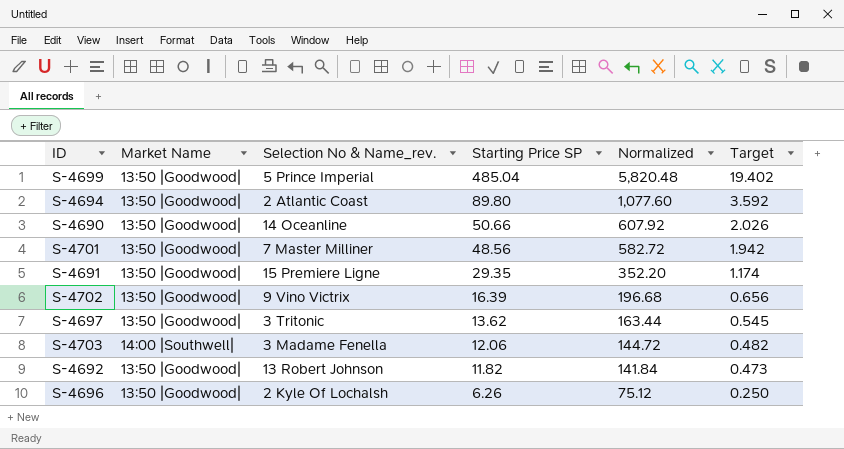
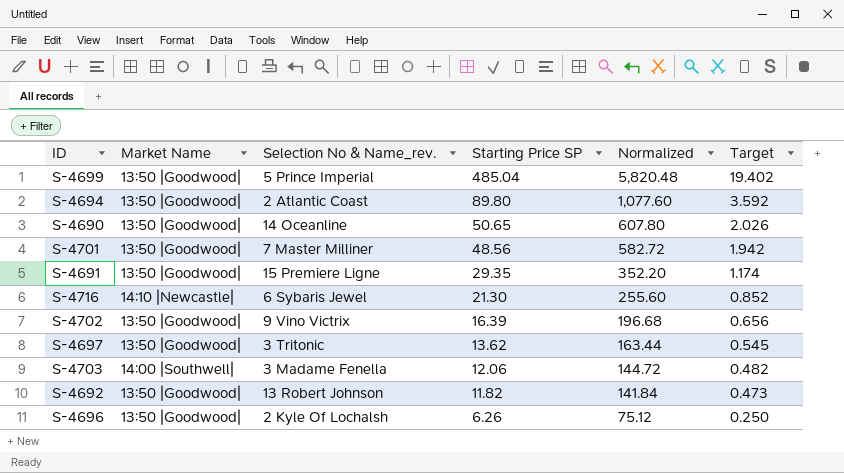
S-4690 | Starting Price SP: 50.66 -> 50.65
S-4690 | Normalized: 607.92 -> 607.80
row S-4716: none -> 14:10 |Newcastle| | 6 Sybaris Jewel | 21.30 | 255.60 | 0.852

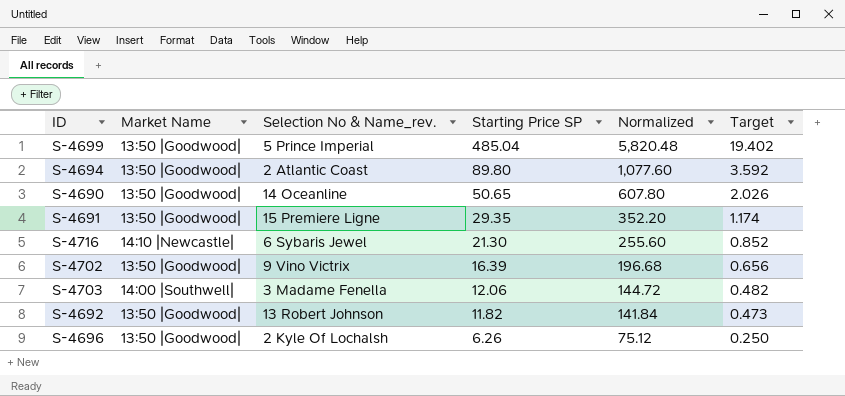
row S-4701: 13:50 |Goodwood| | 7 Master Milliner | 48.56 | 582.72 | 1.942 -> none
row S-4697: 13:50 |Goodwood| | 3 Tritonic | 13.62 | 163.44 | 0.545 -> none

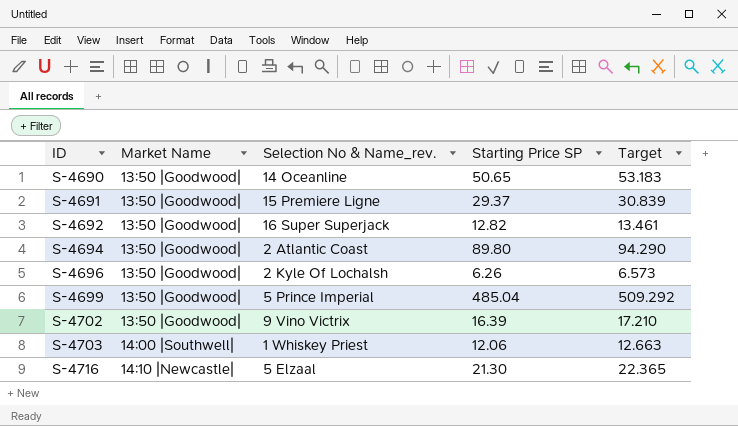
row order: Starting Price SP descending -> ID ascending
column Normalized | formula: [Starting Price SP] * 12 -> none
column Target | formula: [Starting Price SP] * 0.04 -> [Starting Price SP] * 1.05
S-4691 | Starting Price SP: 29.35 -> 29.37
S-4692 | Selection No & Name_rev.: 13 Robert Johnson -> 16 Super Superjack
S-4692 | Starting Price SP: 11.82 -> 12.82
S-4703 | Selection No & Name_rev.: 3 Madame Fenella -> 1 Whiskey Priest
S-4716 | Selection No & Name_rev.: 6 Sybaris Jewel -> 5 Elzaal

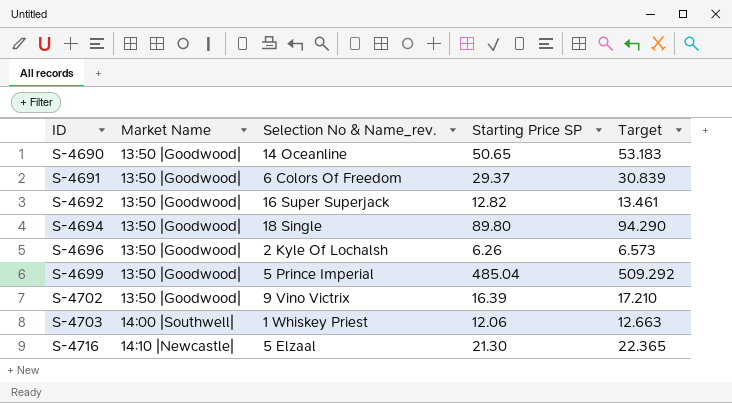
S-4691 | Selection No & Name_rev.: 15 Premiere Ligne -> 6 Colors Of Freedom
S-4694 | Selection No & Name_rev.: 2 Atlantic Coast -> 18 Single

